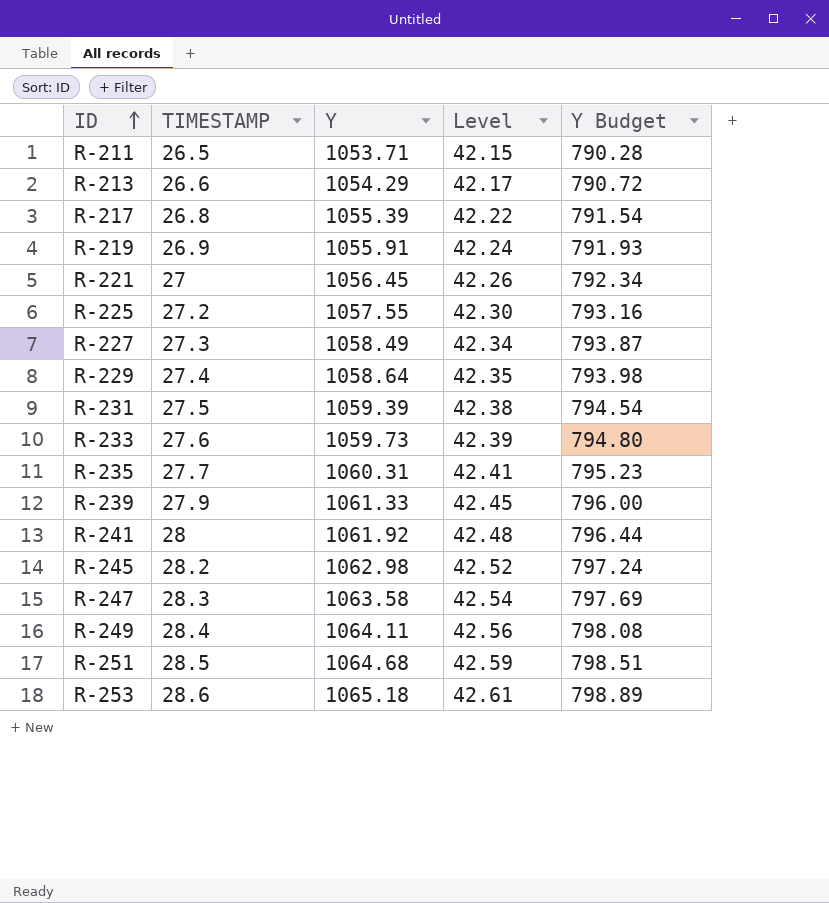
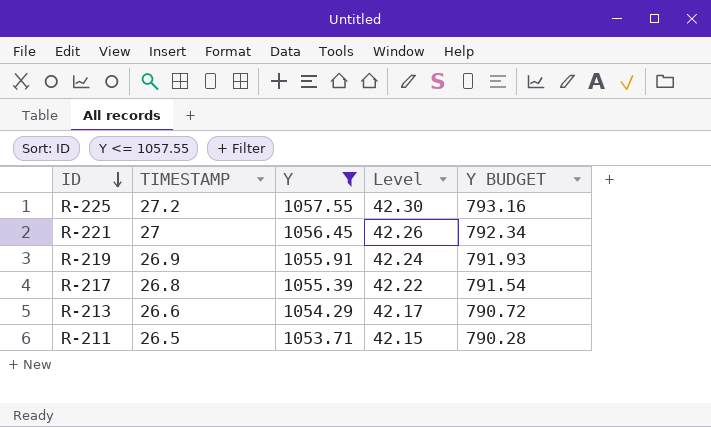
filter: none -> Y <= 1057.55
row order: ID ascending -> ID descending
column name: Y Budget -> Y BUDGET

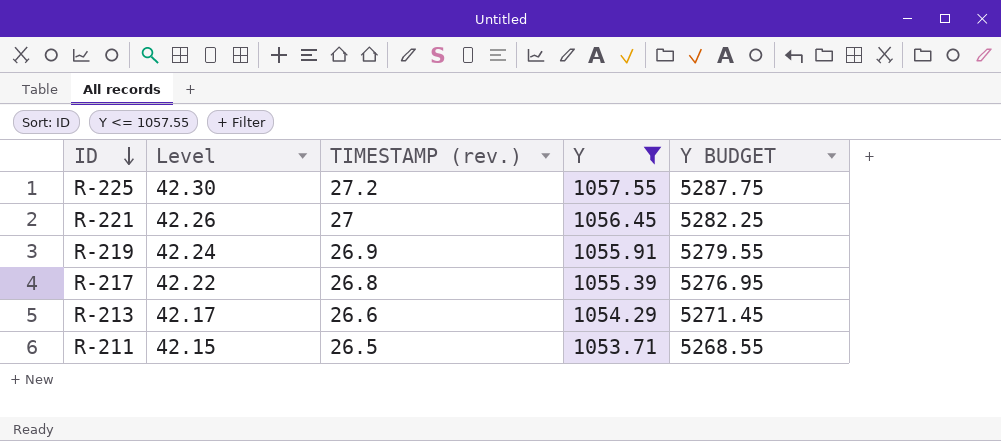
column Level | position: 4 -> 2
column name: TIMESTAMP -> TIMESTAMP (rev.)
column Y BUDGET | formula: [Y] * 0.75 -> [Y] * 5

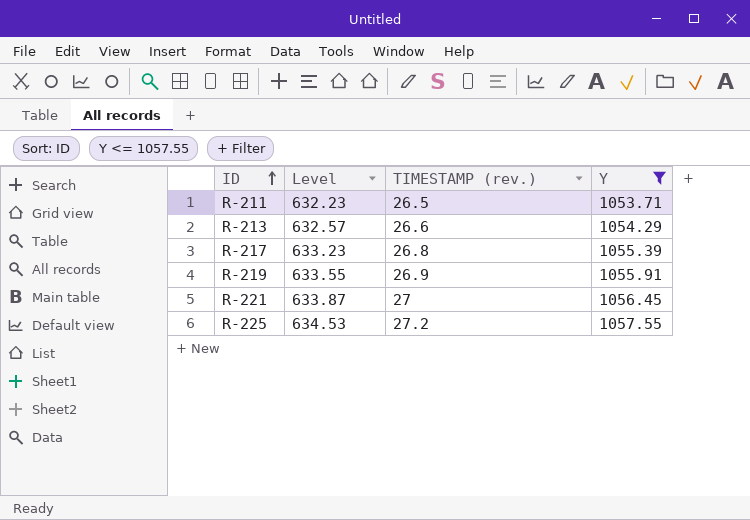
row order: ID descending -> ID ascending
column Y BUDGET | formula: [Y] * 5 -> none
column Level | formula: [Y] * 0.04 -> [Y] * 0.6

